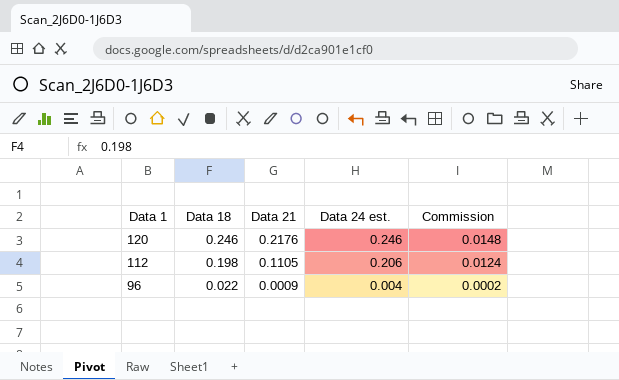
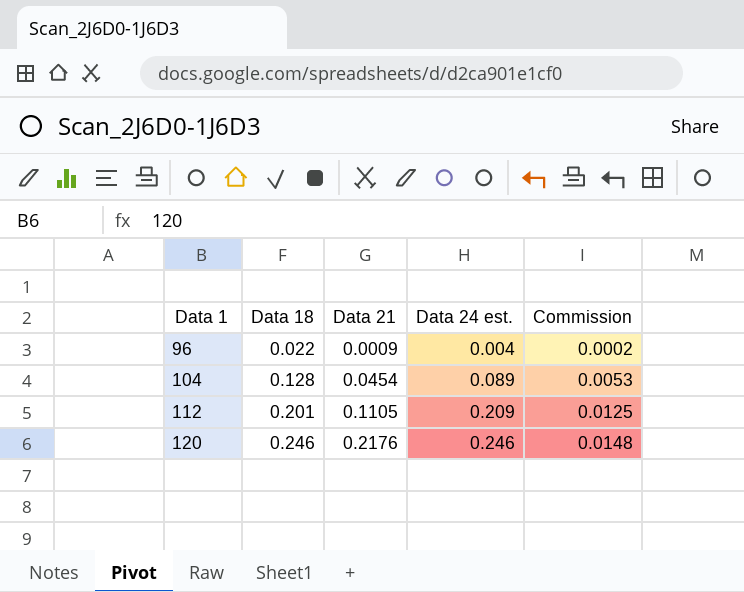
row order: Data 1 descending -> Data 1 ascending
row 104: none -> 0.128 | 0.0454 | 0.089 | 0.0053
112 | Data 18: 0.198 -> 0.201
112 | Data 24 est.: 0.206 -> 0.209
112 | Commission: 0.0124 -> 0.0125

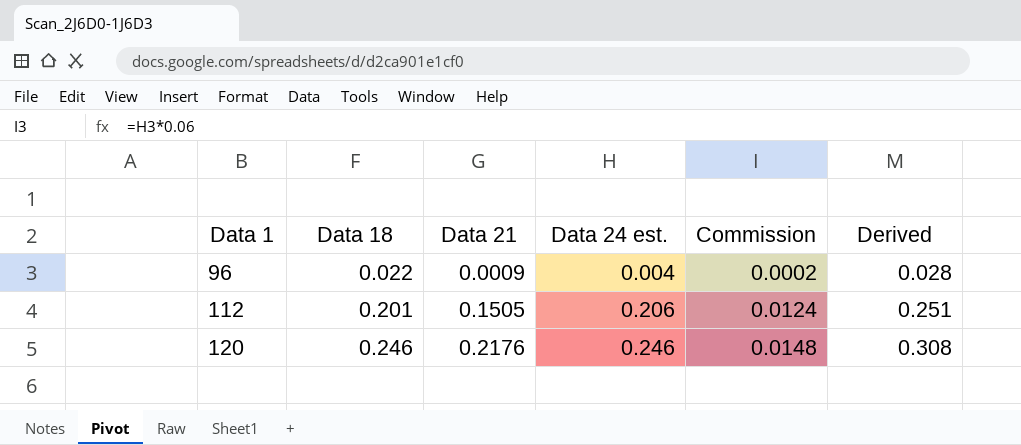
column Derived | formula: none -> [Data 18] * 1.25
row 104: 0.128 | 0.0454 | 0.089 | 0.0053 -> none
112 | Data 21: 0.1105 -> 0.1505
112 | Data 24 est.: 0.209 -> 0.206
112 | Commission: 0.0125 -> 0.0124

